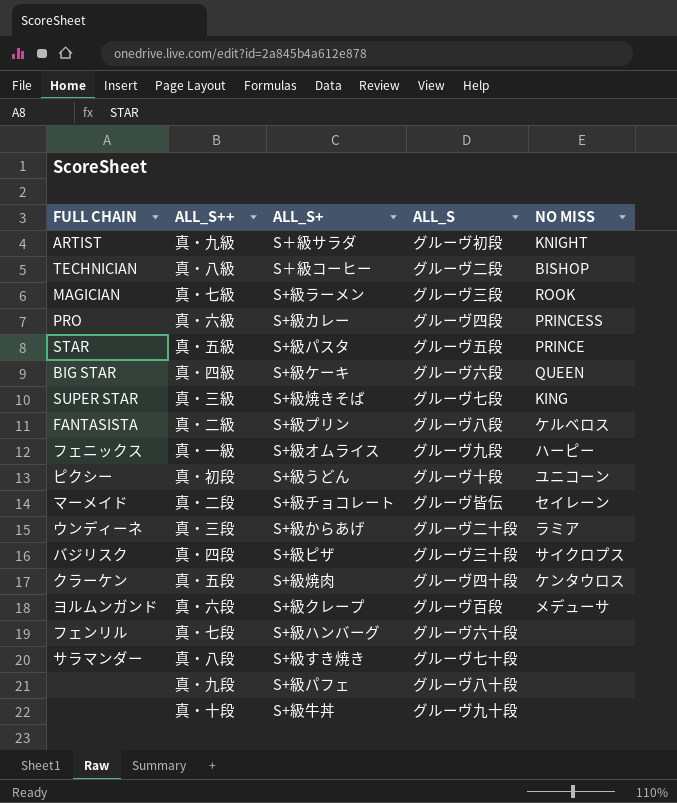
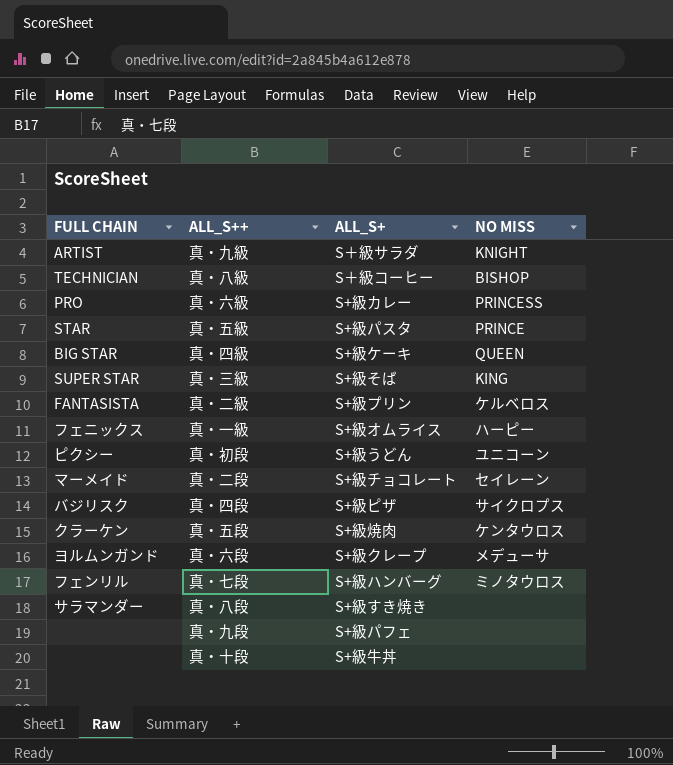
column ALL_S | position: 4 -> none
row 真・七級: MAGICIAN | S+級ラーメン | グルーヴ三段 | ROOK -> none
row 真・三段: ウンディーネ | S+級からあげ | グルーヴ二十段 | ラミア -> none
真・三級 | ALL_S+: S+級焼きそば -> S+級そば
真・七段 | NO MISS: none -> ミノタウロス

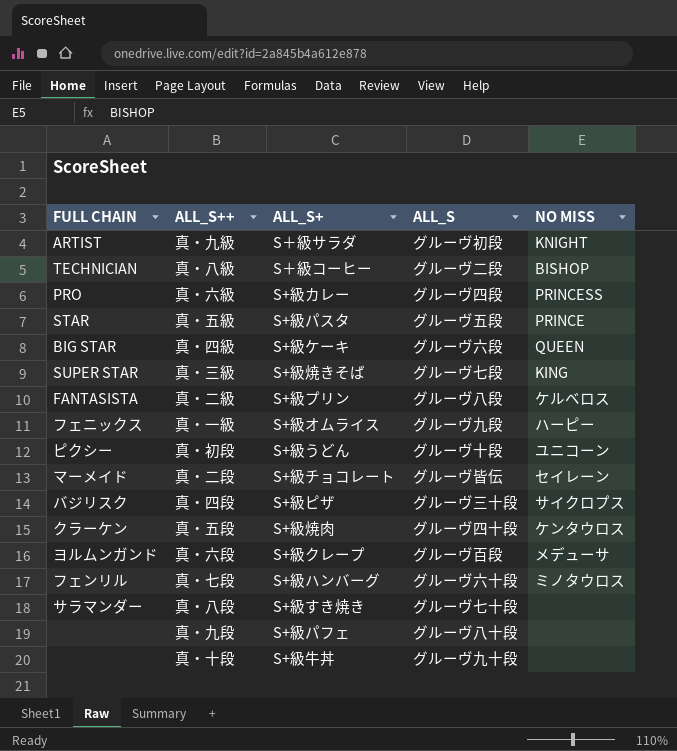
column ALL_S | position: none -> 4
真・三級 | ALL_S+: S+級そば -> S+級焼きそば

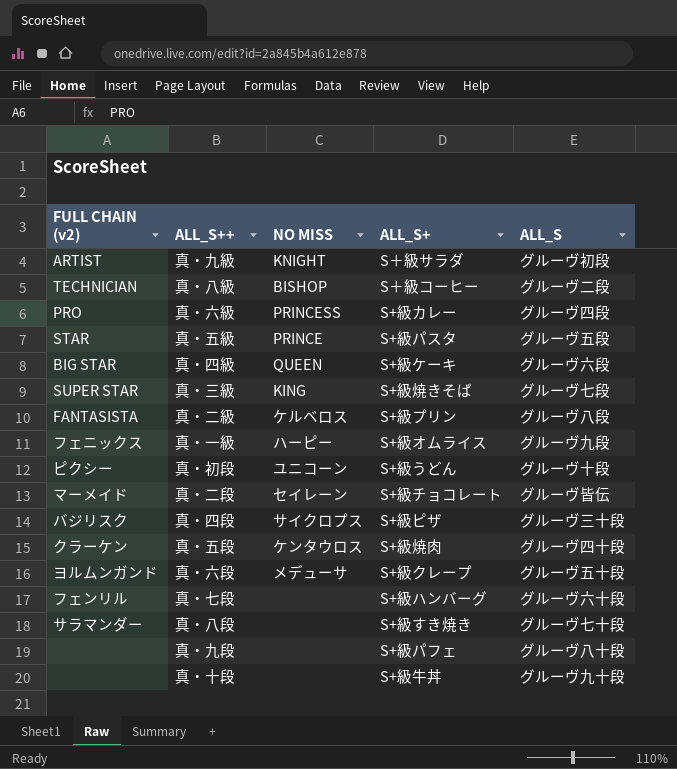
column name: FULL CHAIN -> FULL CHAIN (v2)
column NO MISS | position: 5 -> 3
真・六段 | ALL_S: グルーヴ百段 -> グルーヴ五十段
真・七段 | NO MISS: ミノタウロス -> none

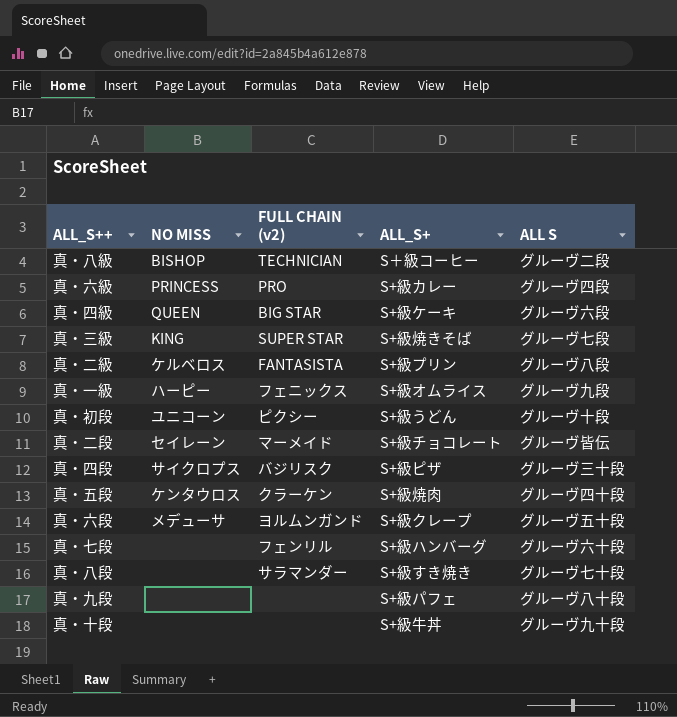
column FULL CHAIN (v2) | position: 1 -> 3
column name: ALL_S -> ALL S
row 真・九級: ARTIST | KNIGHT | S＋級サラダ | グルーヴ初段 -> none
row 真・五級: STAR | PRINCE | S+級パスタ | グルーヴ五段 -> none

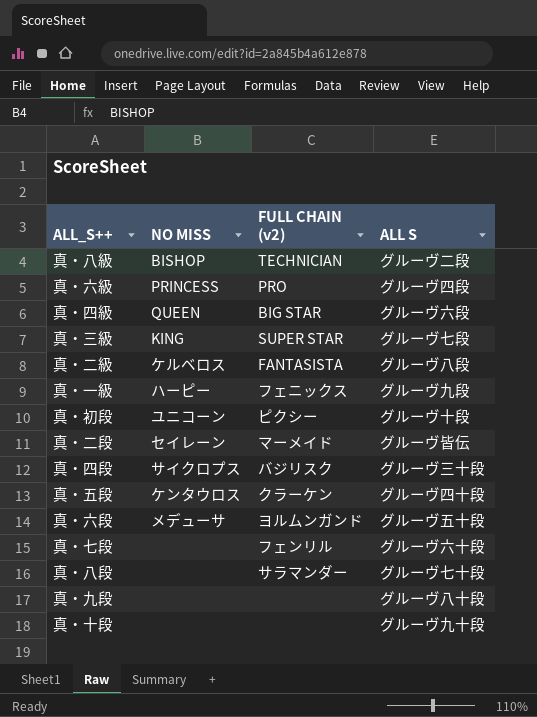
column ALL_S+ | position: 4 -> none

